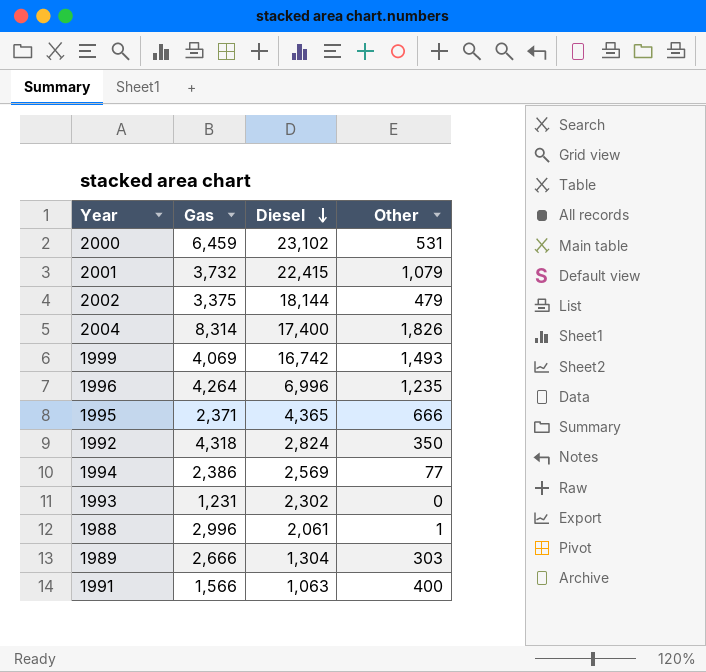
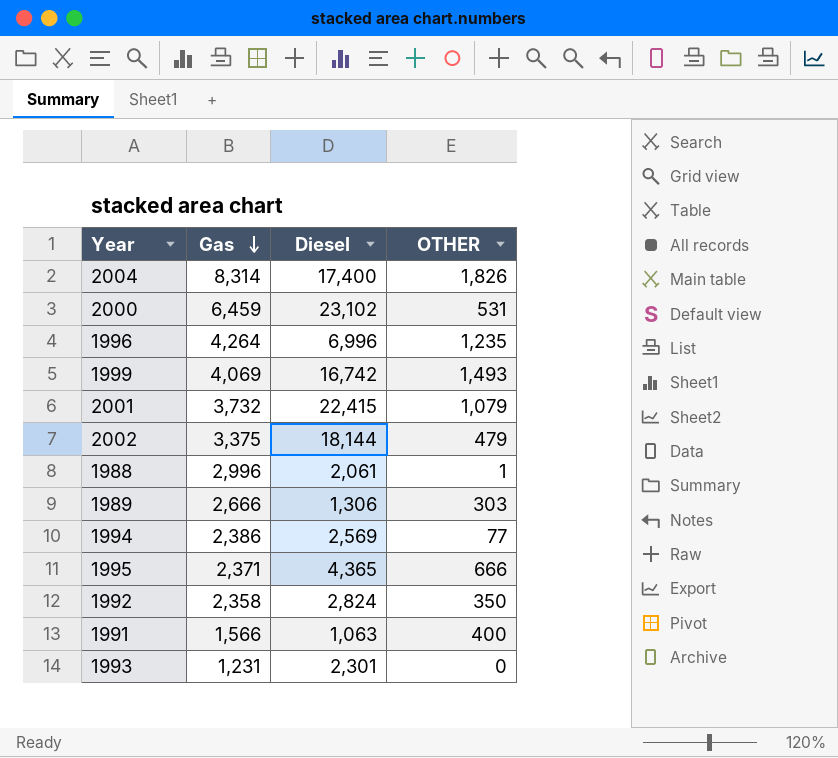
row order: Diesel descending -> Gas descending
column name: Other -> OTHER
1989 | Diesel: 1,304 -> 1,306
1992 | Gas: 4,318 -> 2,358
1993 | Diesel: 2,302 -> 2,301

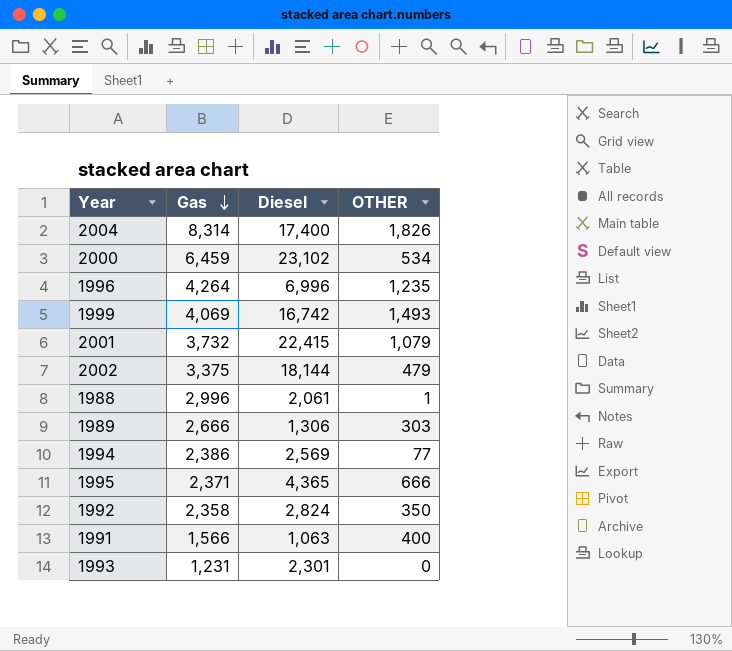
2000 | OTHER: 531 -> 534

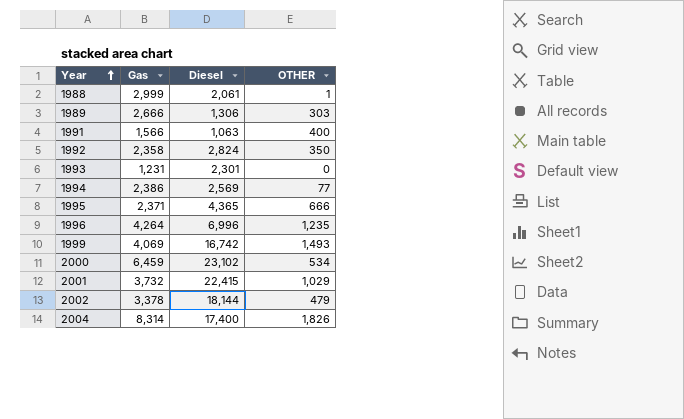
row order: Gas descending -> Year ascending
1988 | Gas: 2,996 -> 2,999
2001 | OTHER: 1,079 -> 1,029
2002 | Gas: 3,375 -> 3,378

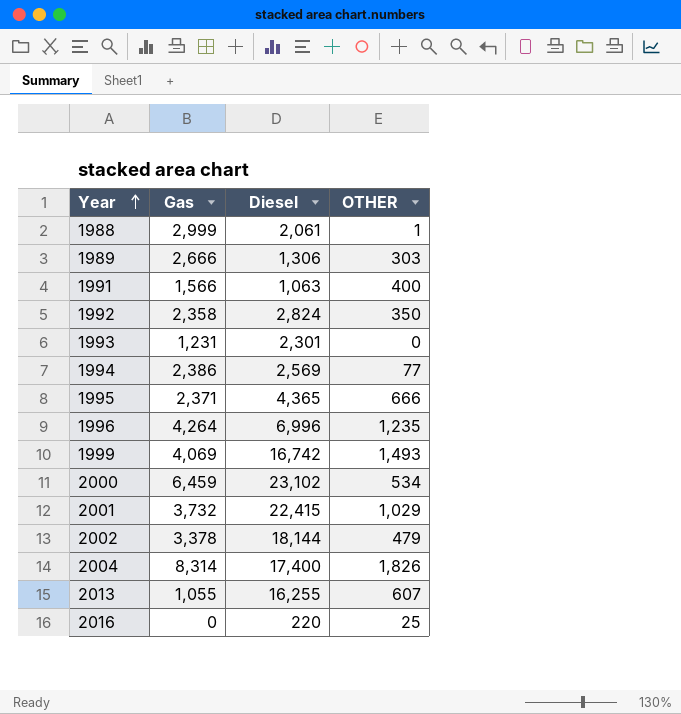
row 2013: none -> 1,055 | 16,255 | 607
row 2016: none -> 0 | 220 | 25

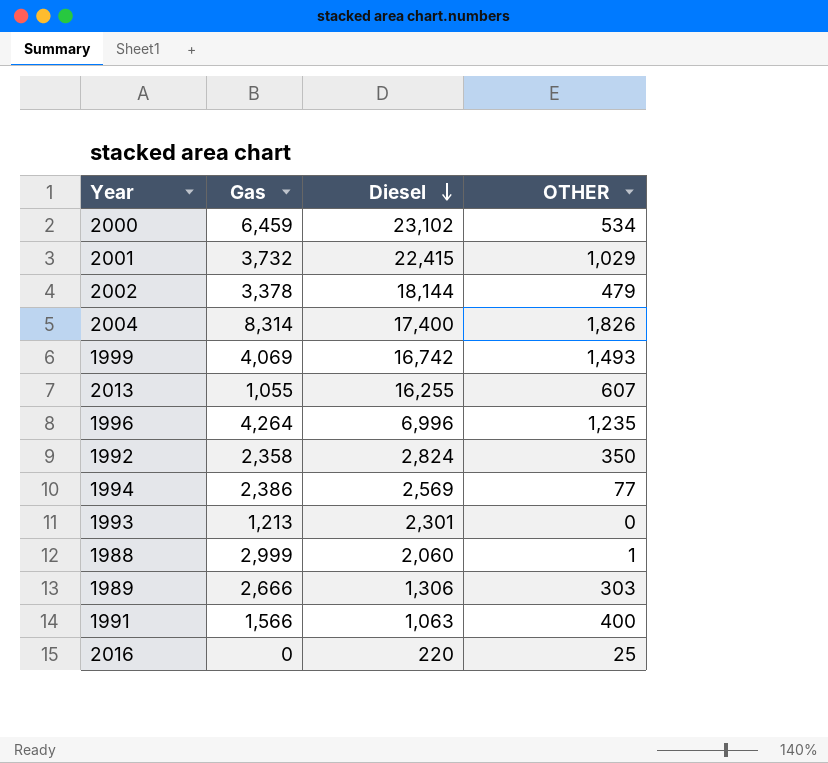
row order: Year ascending -> Diesel descending
row 1995: 2,371 | 4,365 | 666 -> none
1993 | Gas: 1,231 -> 1,213
1988 | Diesel: 2,061 -> 2,060

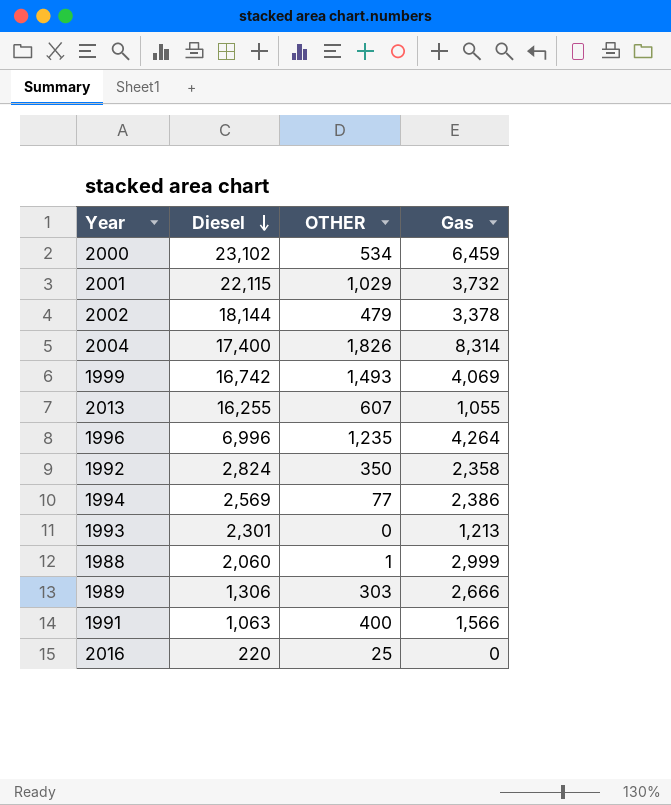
column Gas | position: 2 -> 4
2001 | Diesel: 22,415 -> 22,115

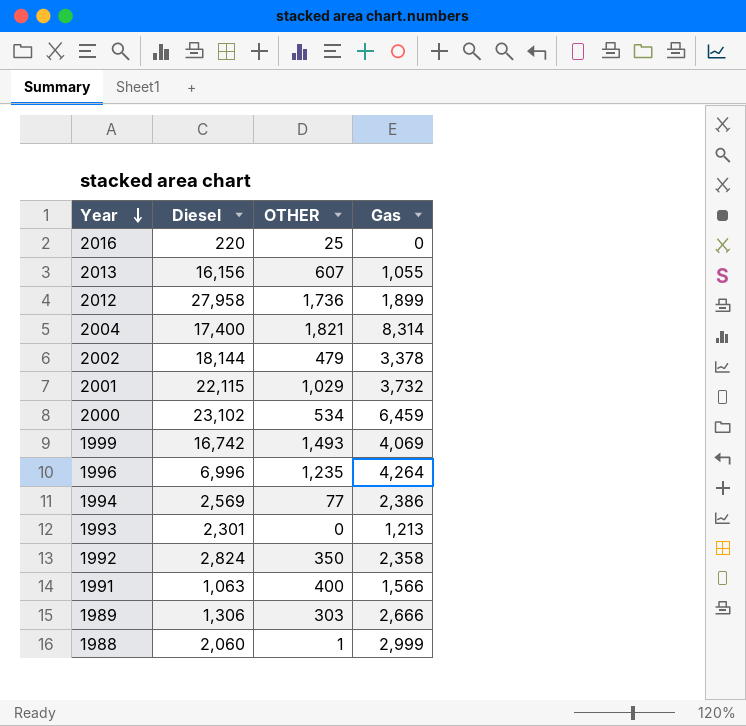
row order: Diesel descending -> Year descending
2013 | Diesel: 16,255 -> 16,156
row 2012: none -> 27,958 | 1,736 | 1,899
2004 | OTHER: 1,826 -> 1,821

